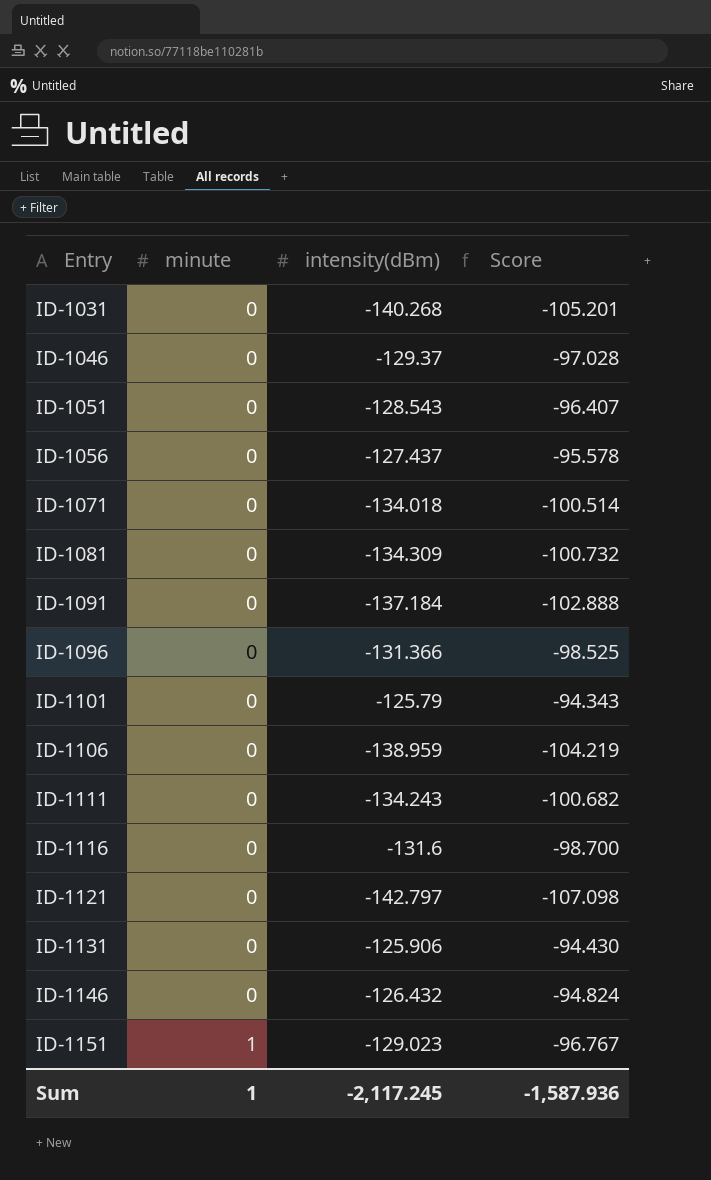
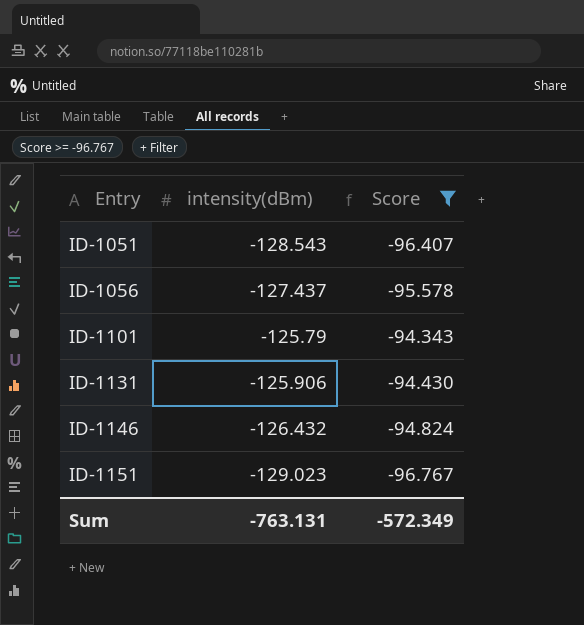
filter: none -> Score >= -96.767
column minute | position: 2 -> none
Sum | intensity(dBm): -2,117.245 -> -763.131
Sum | Score: -1,587.936 -> -572.349

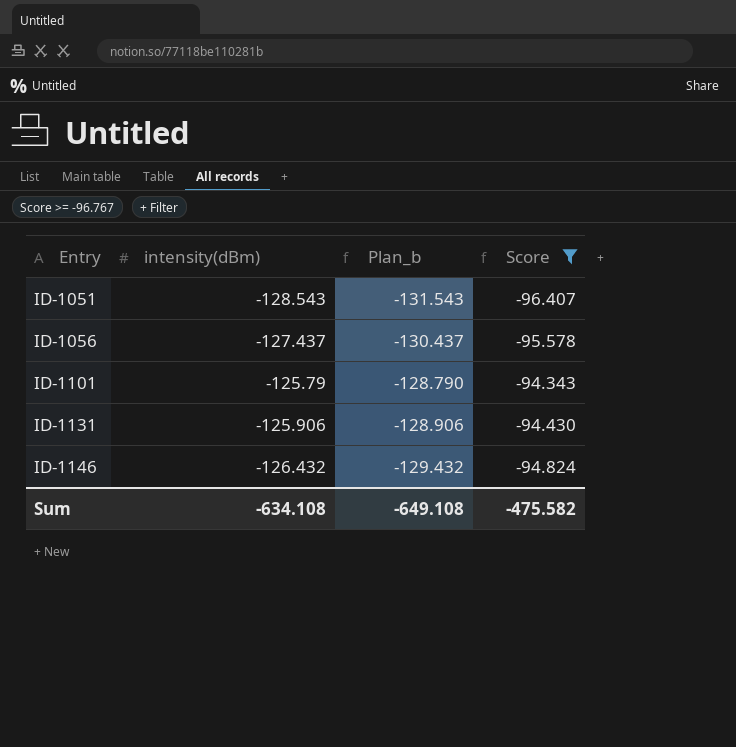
column Plan_b | formula: none -> [intensity(dBm)] - 3
row ID-1151: -129.023 | -96.767 -> none
Sum | intensity(dBm): -763.131 -> -634.108
Sum | Score: -572.349 -> -475.582

